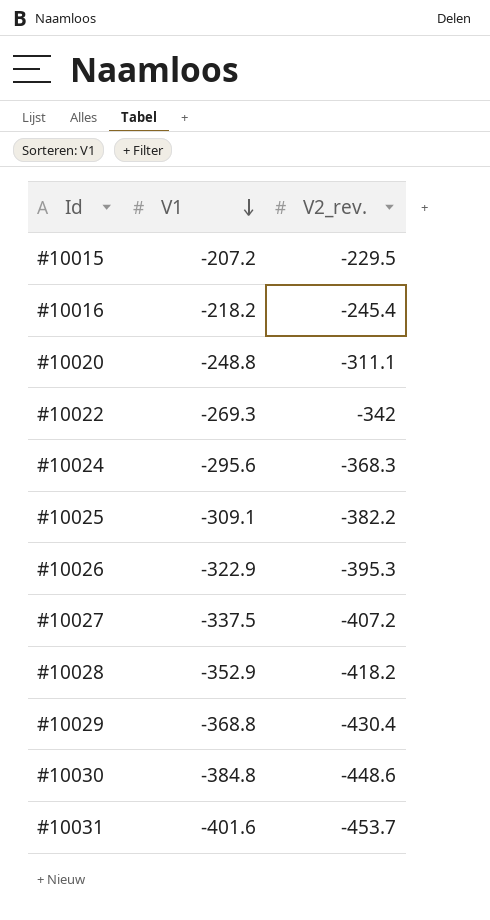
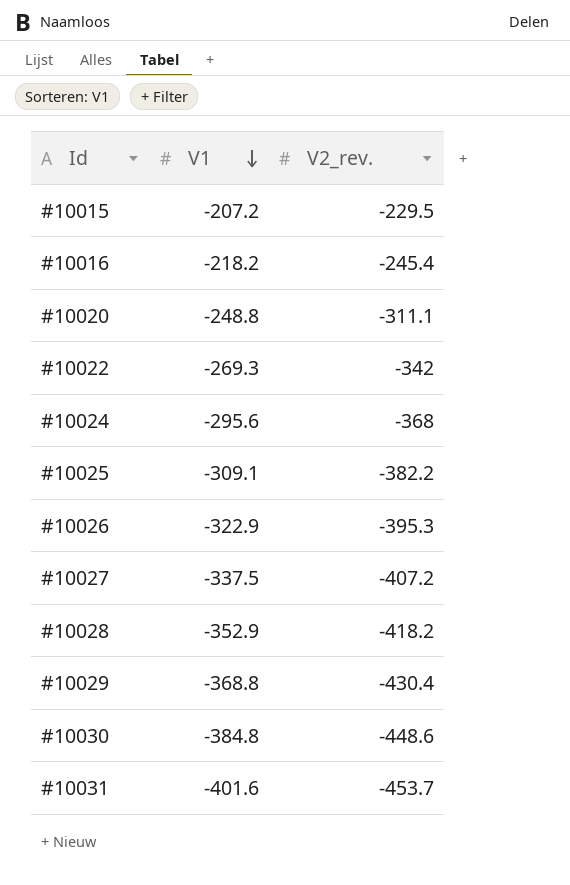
#10024 | V2_rev.: -368.3 -> -368

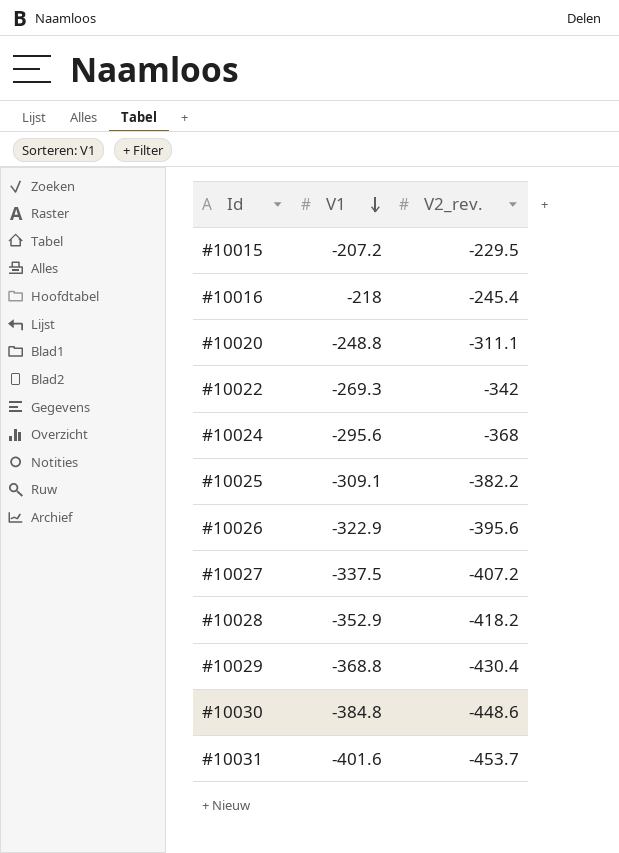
#10016 | V1: -218.2 -> -218
#10026 | V2_rev.: -395.3 -> -395.6

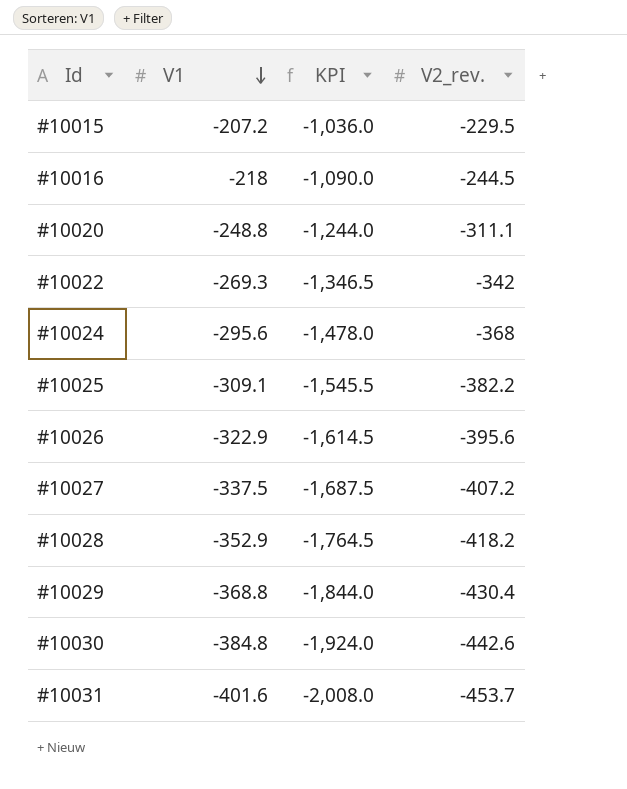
column KPI | formula: none -> [V1] * 5
#10016 | V2_rev.: -245.4 -> -244.5
#10030 | V2_rev.: -448.6 -> -442.6

